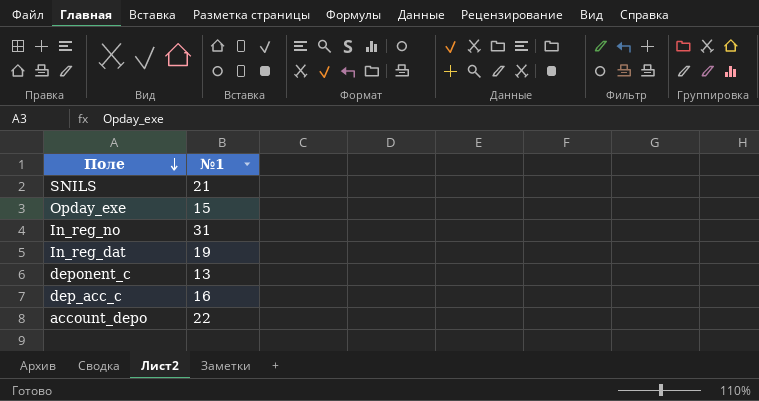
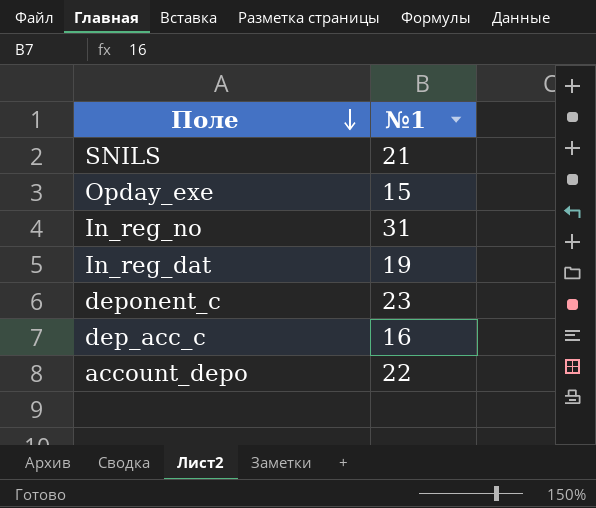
deponent_c | №1: 13 -> 23

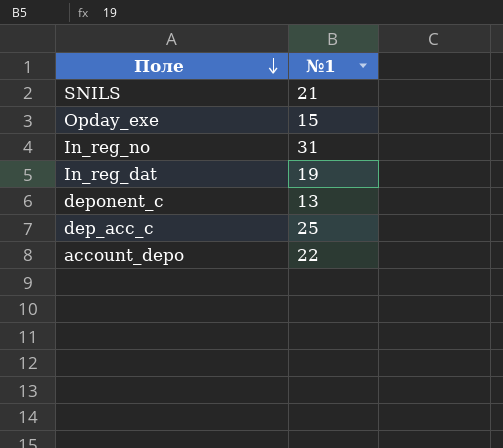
deponent_c | №1: 23 -> 13
dep_acc_c | №1: 16 -> 25

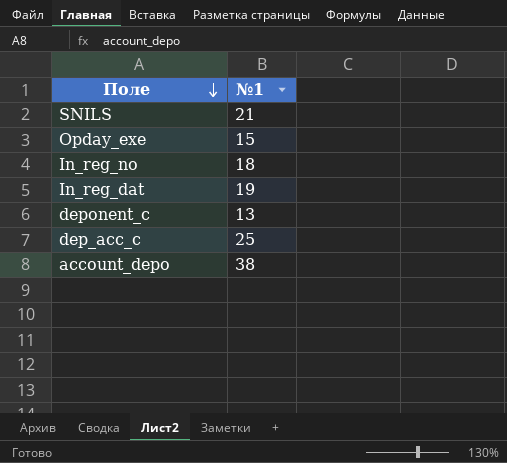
In_reg_no | №1: 31 -> 18
account_depo | №1: 22 -> 38

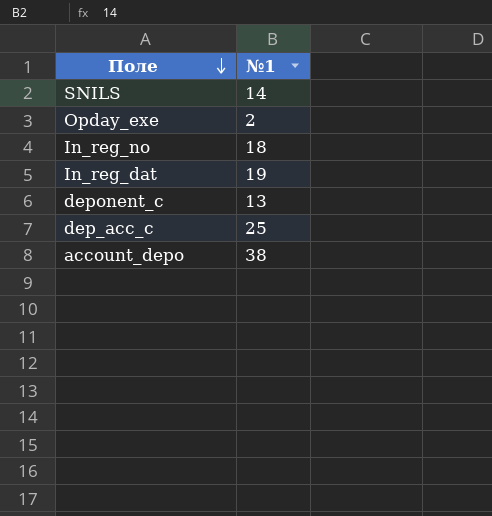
SNILS | №1: 21 -> 14
Opday_exe | №1: 15 -> 2

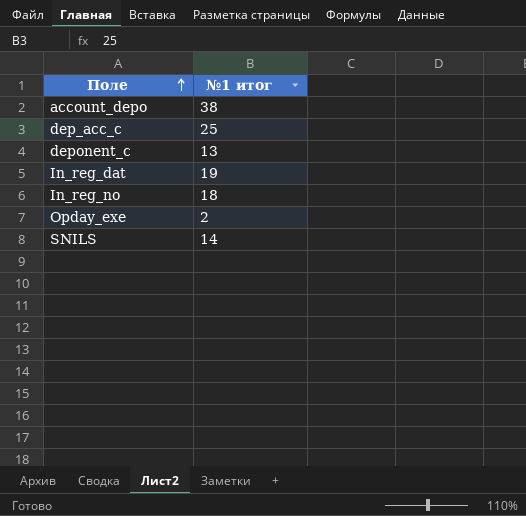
row order: Поле descending -> Поле ascending
column name: №1 -> №1 итог

